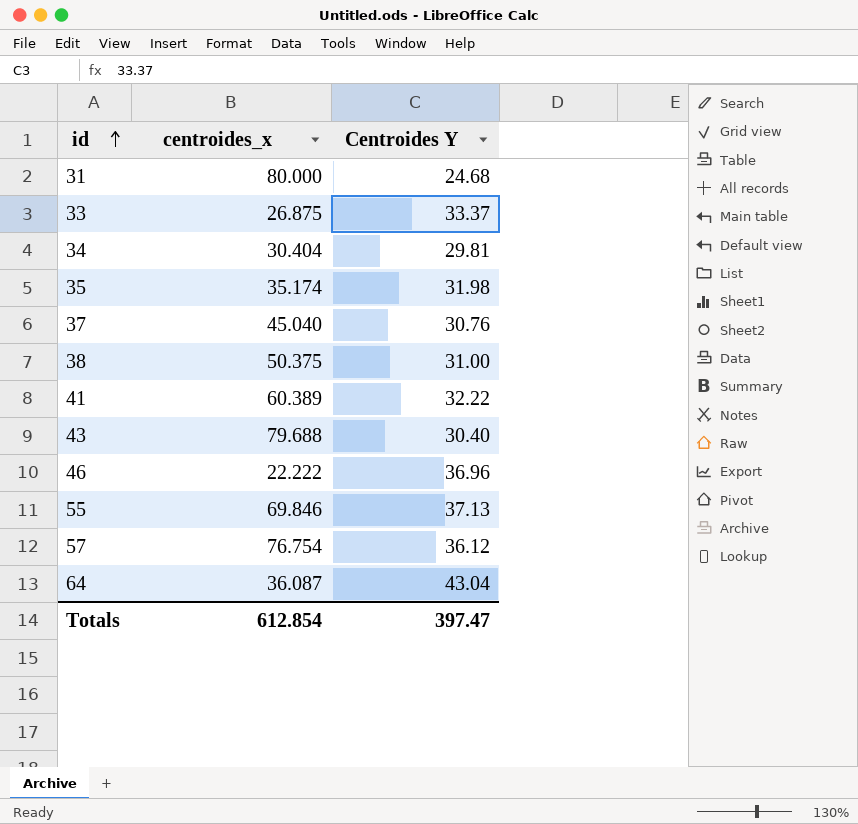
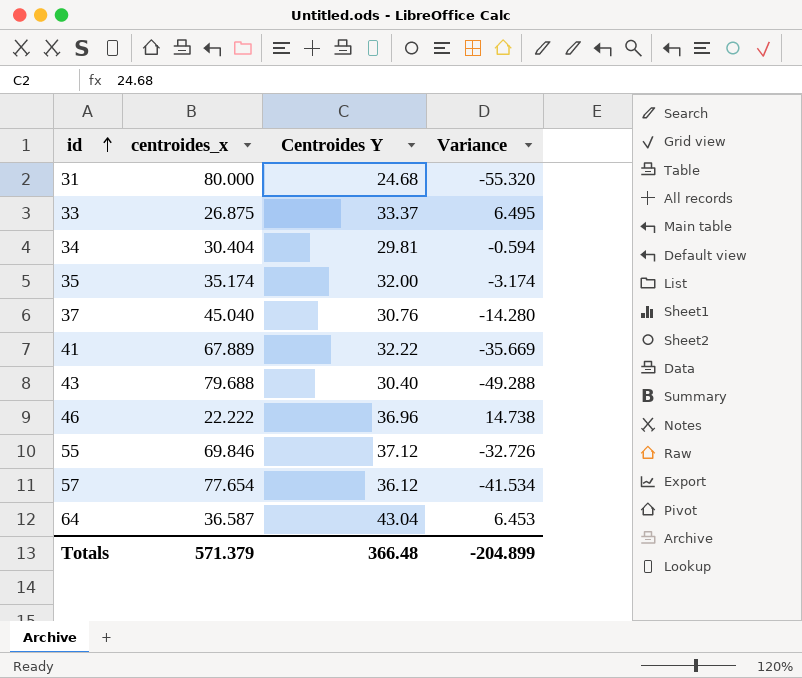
column Variance | formula: none -> [Centroides Y] - [centroides_x]
row 38: 50.375 | 31.00 -> none
35 | Centroides Y: 31.98 -> 32.00
41 | centroides_x: 60.389 -> 67.889
55 | Centroides Y: 37.13 -> 37.12
57 | centroides_x: 76.754 -> 77.654
64 | centroides_x: 36.087 -> 36.587
Totals | centroides_x: 612.854 -> 571.379
Totals | Centroides Y: 397.47 -> 366.48

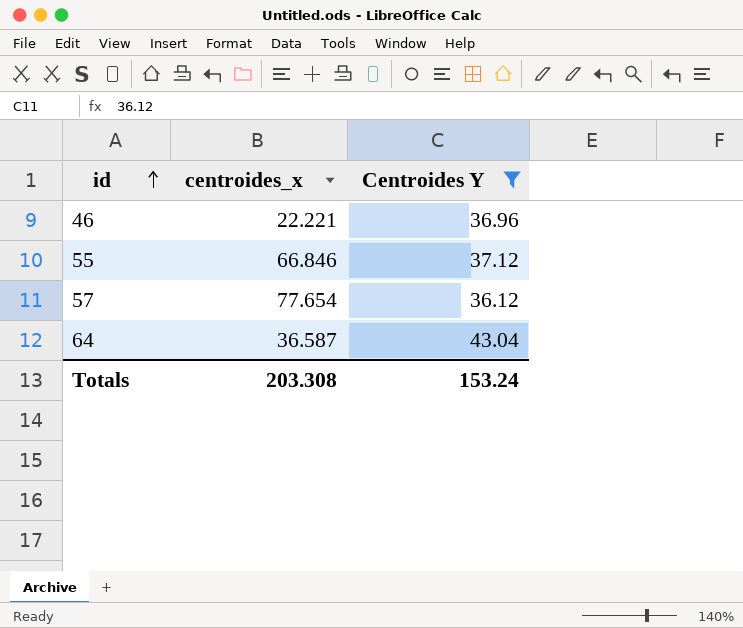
filter: none -> Centroides Y >= 36.12
column Variance | formula: [Centroides Y] - [centroides_x] -> none
46 | centroides_x: 22.222 -> 22.221
55 | centroides_x: 69.846 -> 66.846
Totals | centroides_x: 571.379 -> 203.308
Totals | Centroides Y: 366.48 -> 153.24

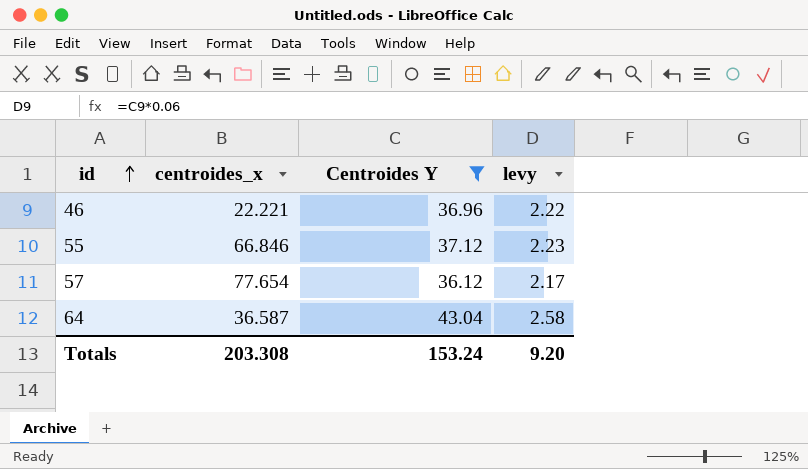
column levy | formula: none -> [Centroides Y] * 0.06

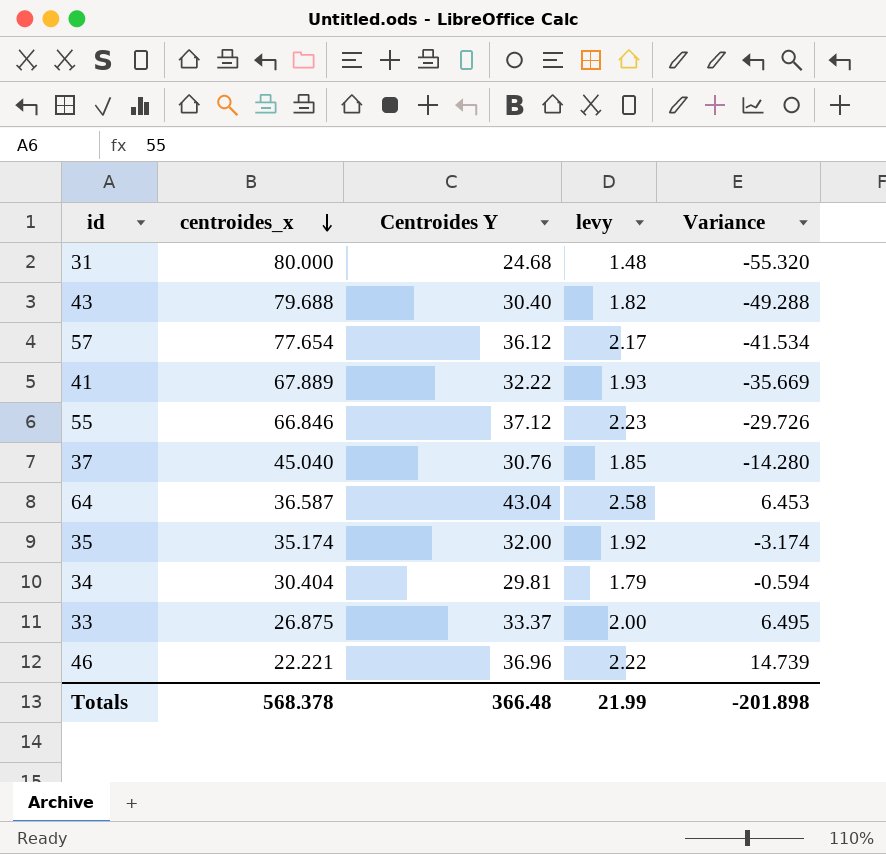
filter: Centroides Y >= 36.12 -> none
row order: id ascending -> centroides_x descending
column Variance | formula: none -> [Centroides Y] - [centroides_x]
Totals | centroides_x: 203.308 -> 568.378
Totals | Centroides Y: 153.24 -> 366.48
Totals | levy: 9.20 -> 21.99

